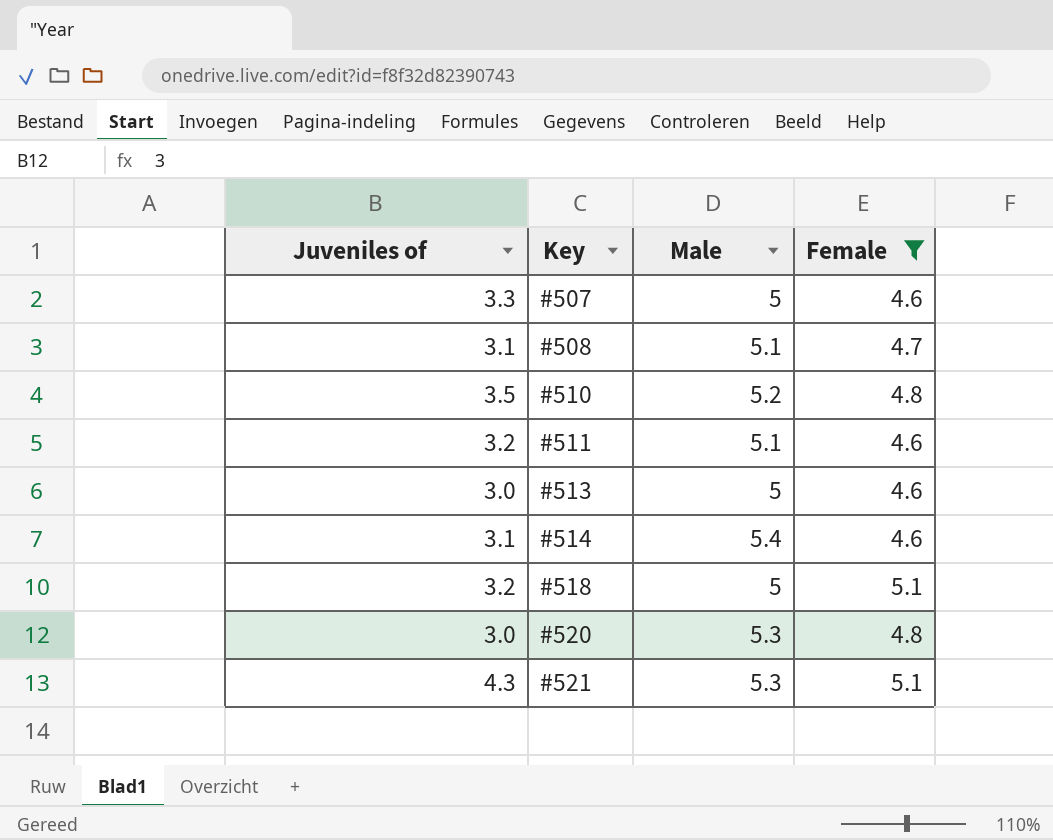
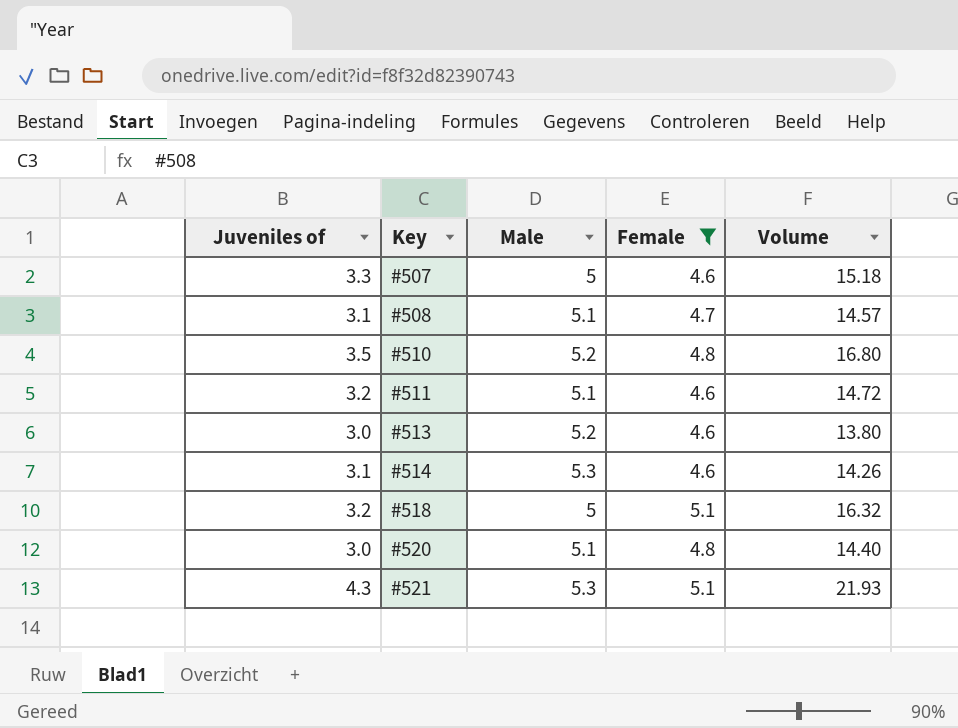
column Volume | formula: none -> [Juveniles of] * [Female]
#513 | Male: 5 -> 5.2
#514 | Male: 5.4 -> 5.3
#520 | Male: 5.3 -> 5.1

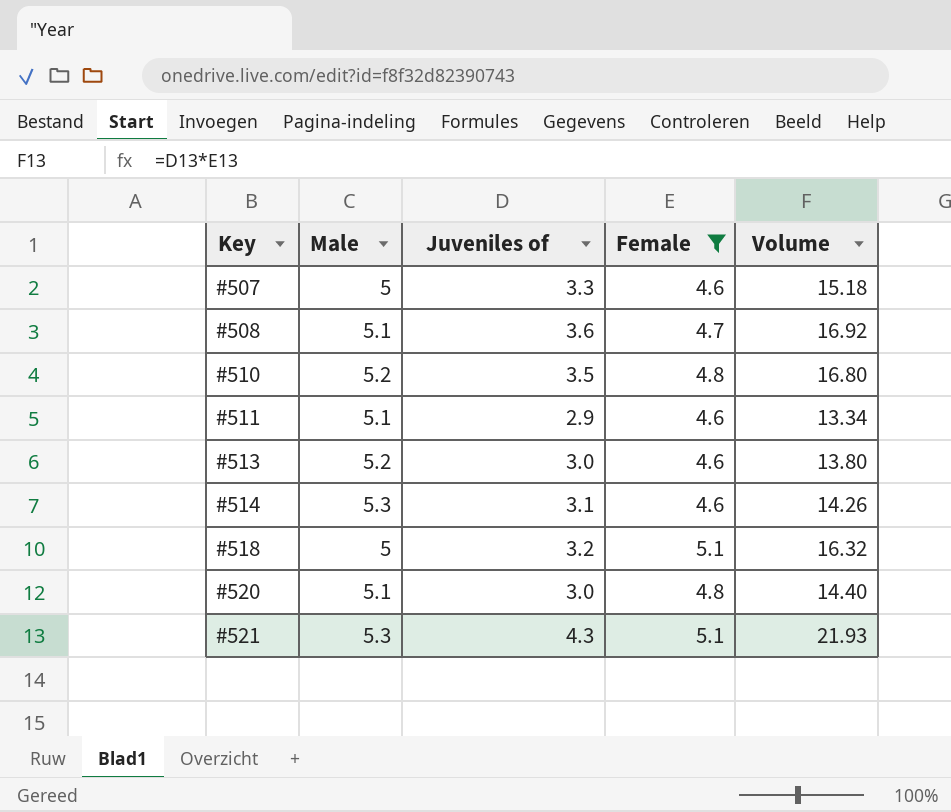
column Juveniles of | position: 1 -> 3
#508 | Juveniles of: 3.1 -> 3.6
#508 | Volume: 14.57 -> 16.92
#511 | Juveniles of: 3.2 -> 2.9
#511 | Volume: 14.72 -> 13.34

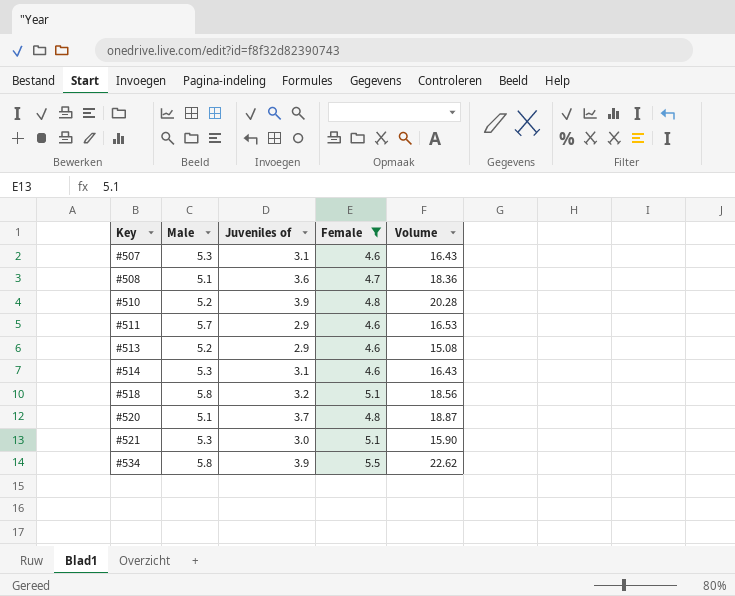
column Volume | formula: [Juveniles of] * [Female] -> [Male] * [Juveniles of]
#507 | Male: 5 -> 5.3
#507 | Juveniles of: 3.3 -> 3.1
#510 | Juveniles of: 3.5 -> 3.9
#511 | Male: 5.1 -> 5.7
#513 | Juveniles of: 3.0 -> 2.9
#518 | Male: 5 -> 5.8
#520 | Juveniles of: 3.0 -> 3.7
#521 | Juveniles of: 4.3 -> 3.0
row #534: none -> 5.8 | 3.9 | 5.5 | 22.62

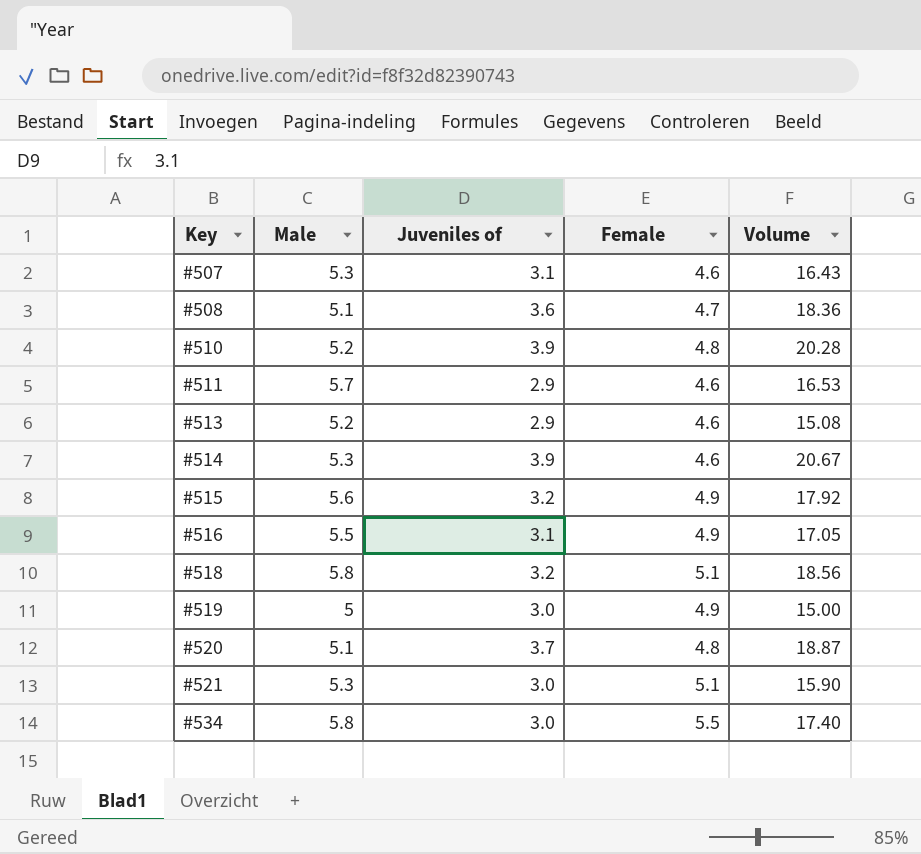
filter: Female != 4.9 -> none
#514 | Juveniles of: 3.1 -> 3.9
#514 | Volume: 16.43 -> 20.67
#534 | Juveniles of: 3.9 -> 3.0
#534 | Volume: 22.62 -> 17.40

